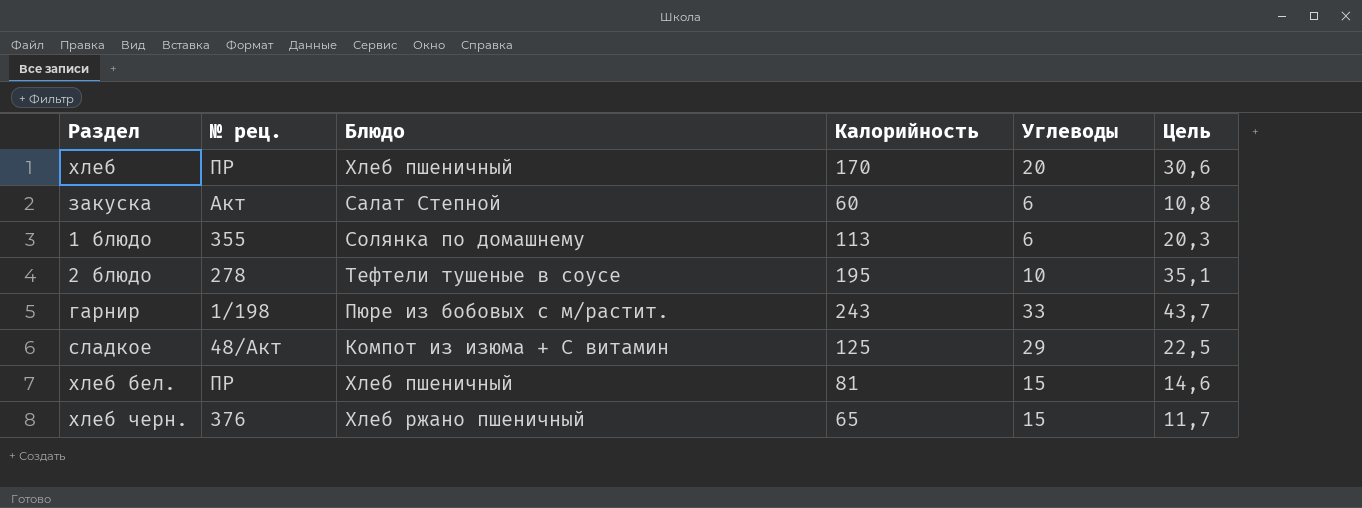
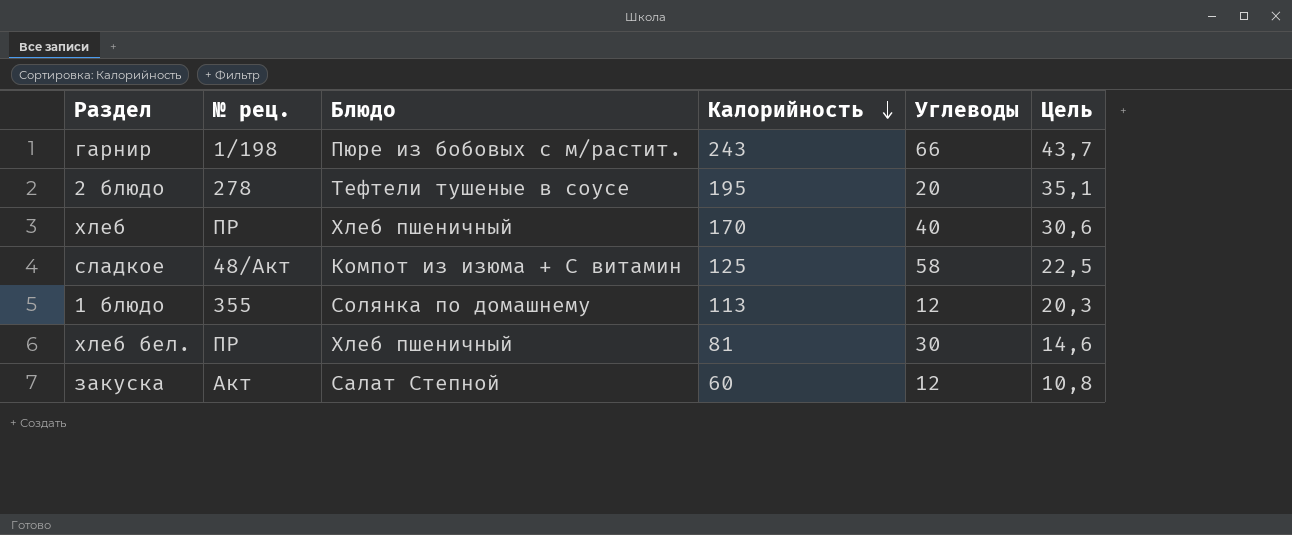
row order: none -> Калорийность descending
row хлеб черн.: 376 | Хлеб ржано пшеничный | 65 | 15 | 11,7 -> none
гарнир | Углеводы: 33 -> 66
2 блюдо | Углеводы: 10 -> 20
хлеб | Углеводы: 20 -> 40
сладкое | Углеводы: 29 -> 58
1 блюдо | Углеводы: 6 -> 12
хлеб бел. | Углеводы: 15 -> 30
закуска | Углеводы: 6 -> 12

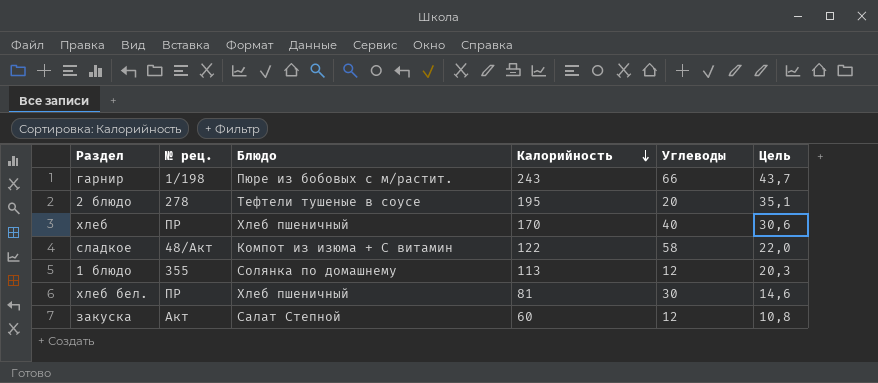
сладкое | Калорийность: 125 -> 122
сладкое | Цель: 22,5 -> 22,0

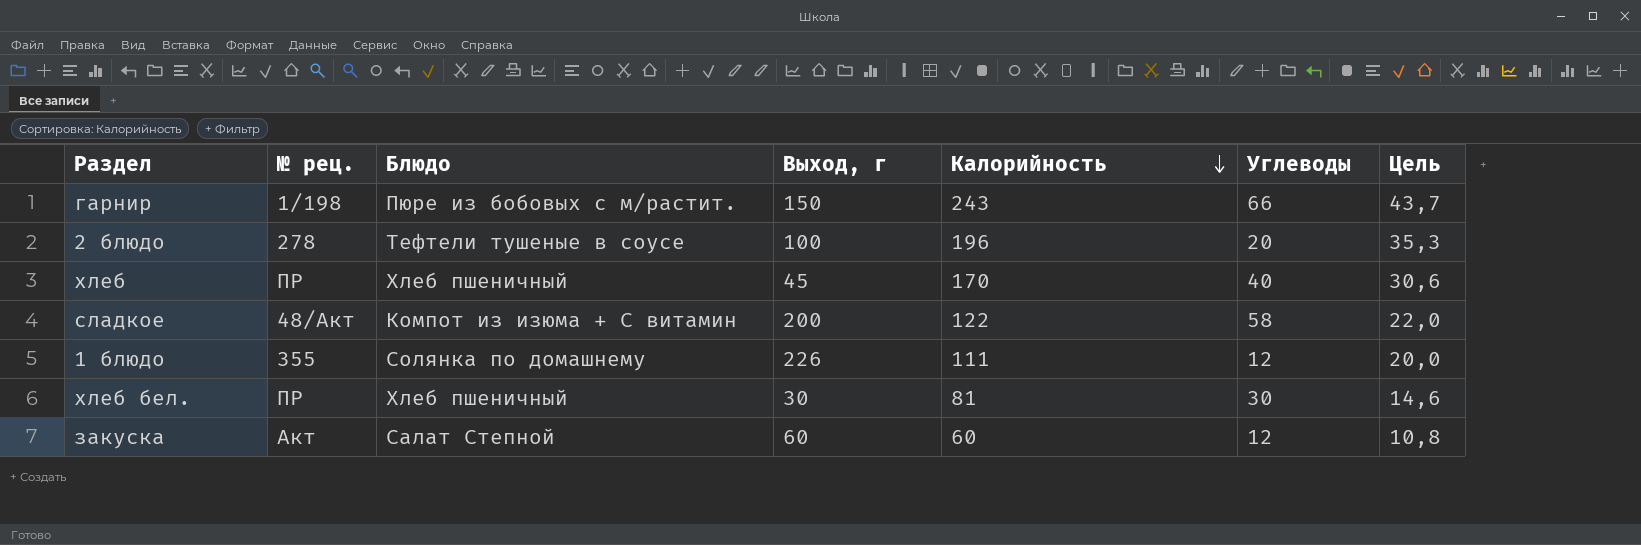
column Выход, г | position: none -> 4
2 блюдо | Калорийность: 195 -> 196
2 блюдо | Цель: 35,1 -> 35,3
1 блюдо | Калорийность: 113 -> 111
1 блюдо | Цель: 20,3 -> 20,0

